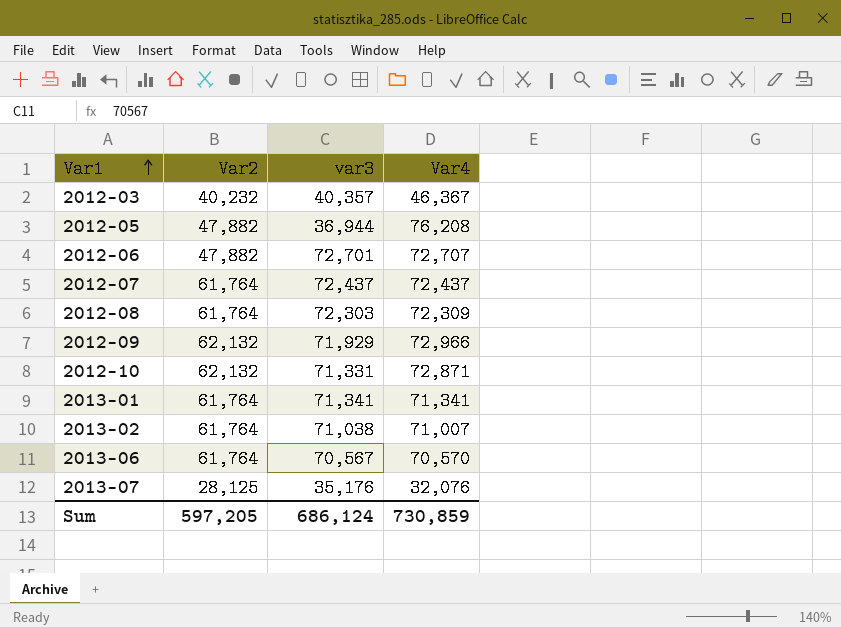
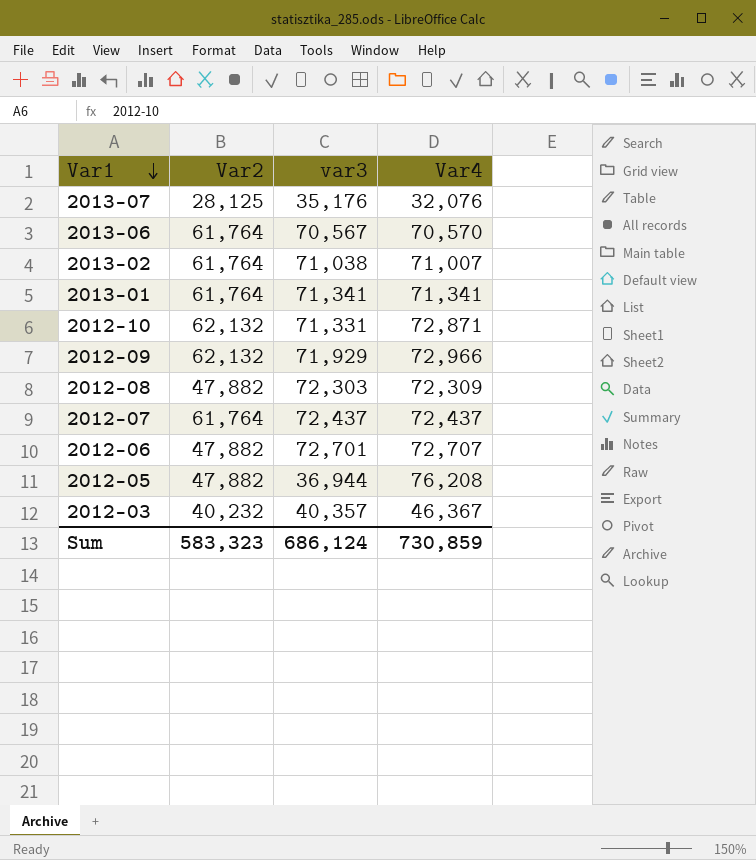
row order: Var1 ascending -> Var1 descending
2012-08 | Var2: 61,764 -> 47,882
Sum | Var2: 597,205 -> 583,323

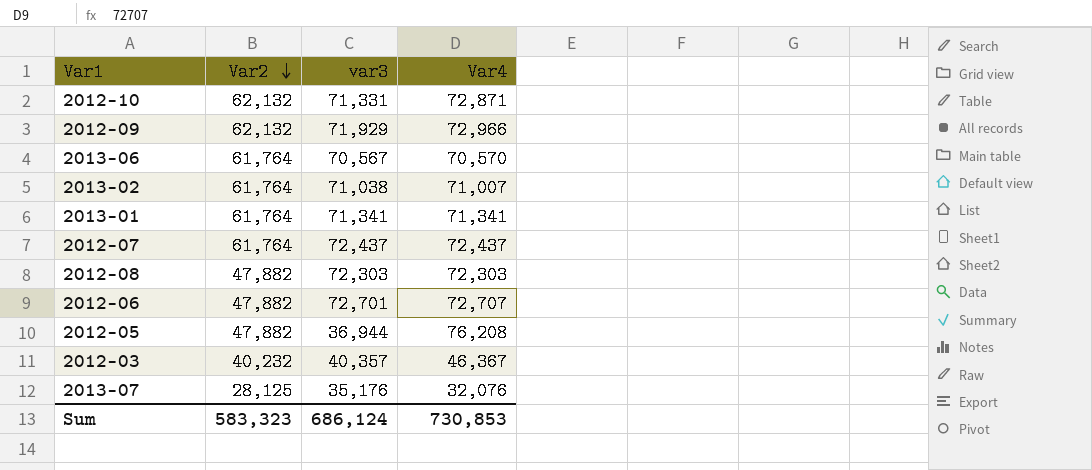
row order: Var1 descending -> Var2 descending
2012-08 | Var4: 72,309 -> 72,303
Sum | Var4: 730,859 -> 730,853

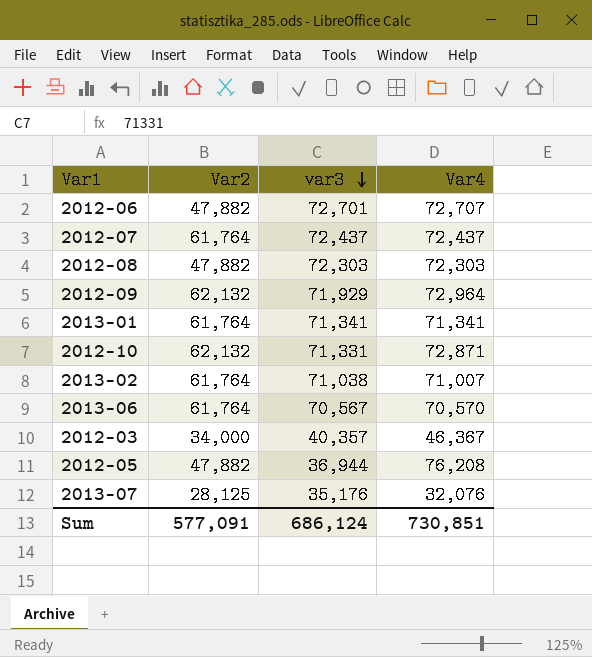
row order: Var2 descending -> var3 descending
2012-09 | Var4: 72,966 -> 72,964
2012-03 | Var2: 40,232 -> 34,000
Sum | Var2: 583,323 -> 577,091
Sum | Var4: 730,853 -> 730,851

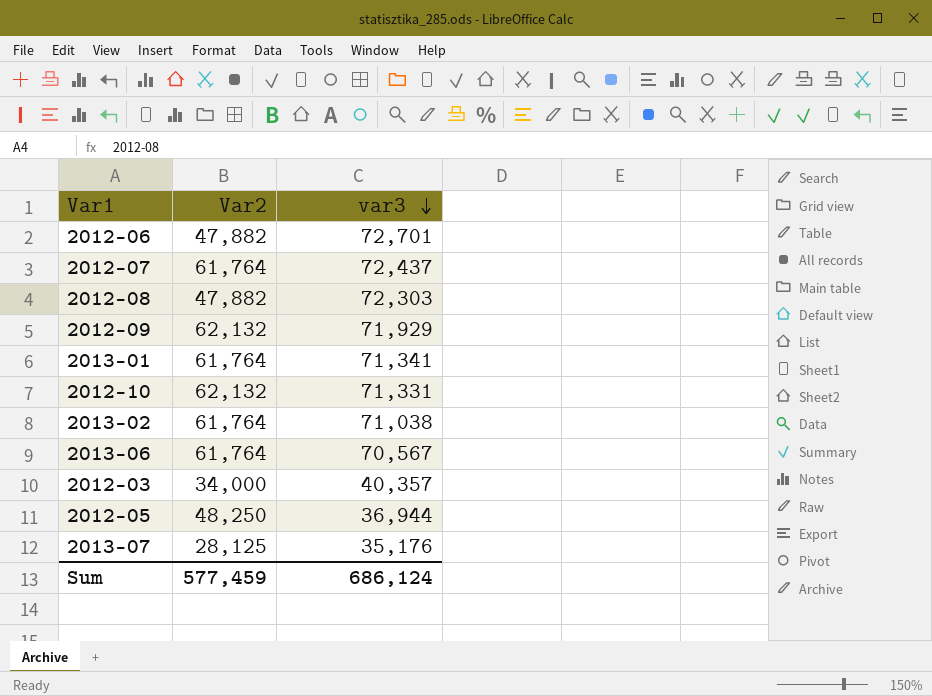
column Var4 | position: 4 -> none
2012-05 | Var2: 47,882 -> 48,250
Sum | Var2: 577,091 -> 577,459

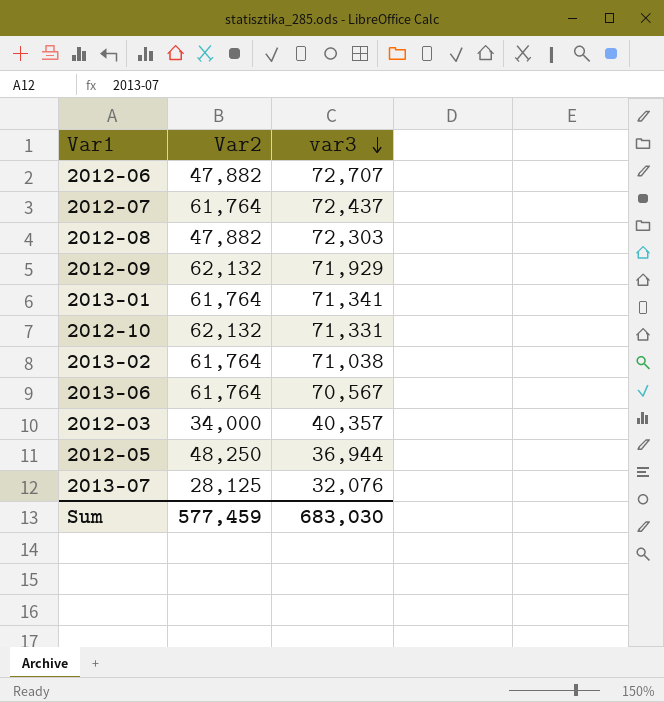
2012-06 | var3: 72,701 -> 72,707
2013-07 | var3: 35,176 -> 32,076
Sum | var3: 686,124 -> 683,030

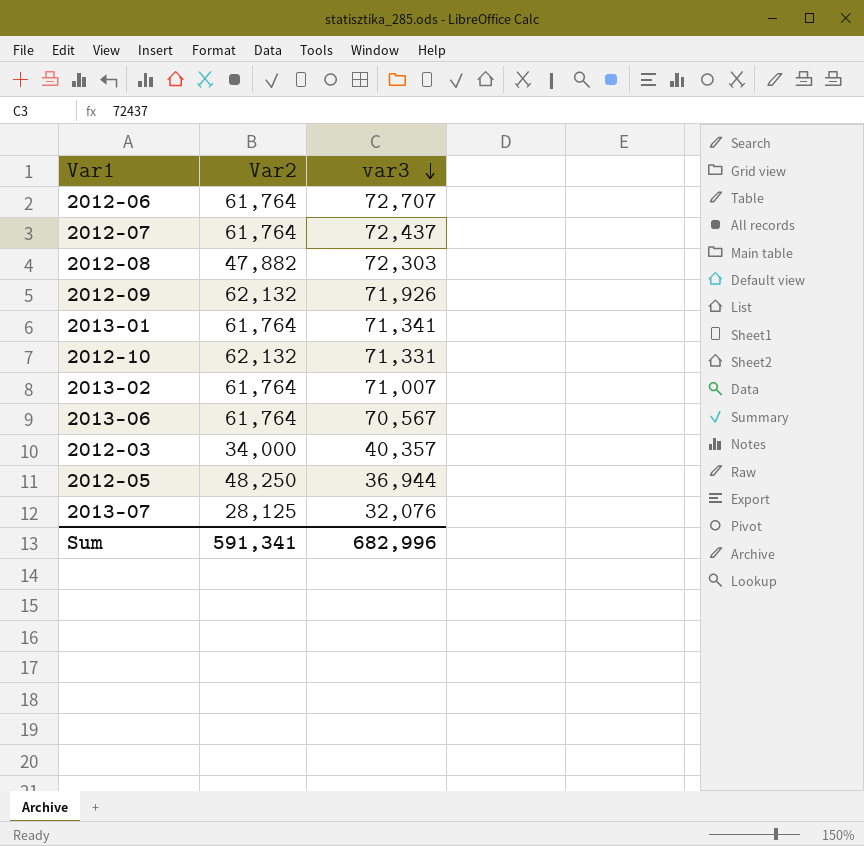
2012-06 | Var2: 47,882 -> 61,764
2012-09 | var3: 71,929 -> 71,926
2013-02 | var3: 71,038 -> 71,007
Sum | Var2: 577,459 -> 591,341
Sum | var3: 683,030 -> 682,996

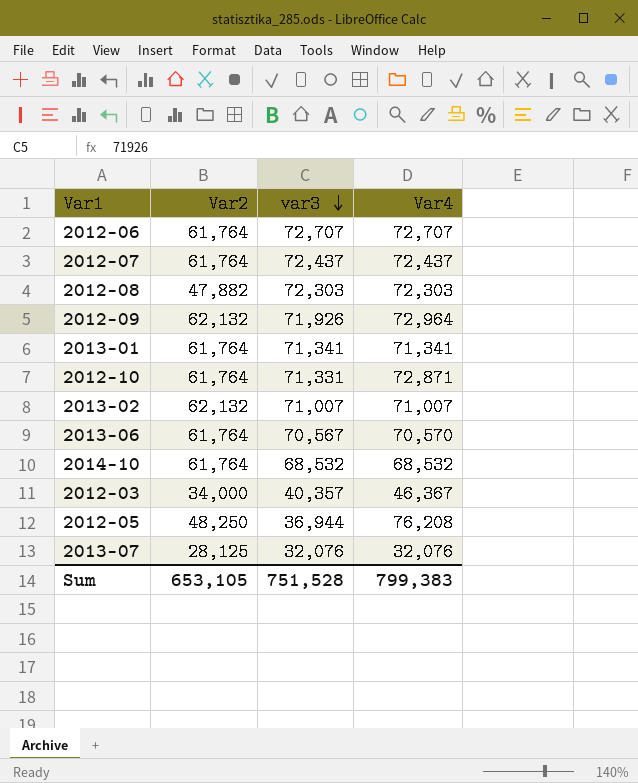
column Var4 | position: none -> 4
2012-10 | Var2: 62,132 -> 61,764
2013-02 | Var2: 61,764 -> 62,132
row 2014-10: none -> 61,764 | 68,532 | 68,532
Sum | Var2: 591,341 -> 653,105
Sum | var3: 682,996 -> 751,528

